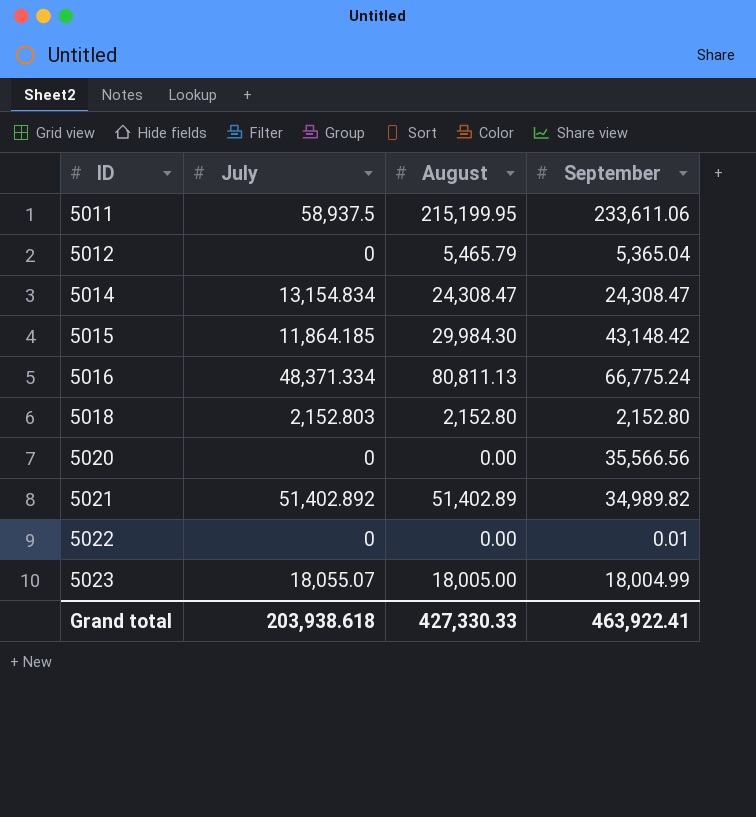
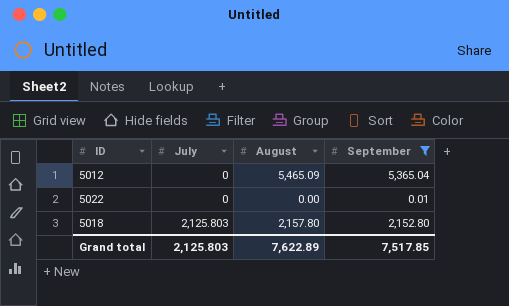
filter: none -> September <= 5,365.04
row order: ID ascending -> July ascending
5012 | August: 5,465.79 -> 5,465.09
5018 | July: 2,152.803 -> 2,125.803
5018 | August: 2,152.80 -> 2,157.80
Grand total | July: 203,938.618 -> 2,125.803
Grand total | August: 427,330.33 -> 7,622.89
Grand total | September: 463,922.41 -> 7,517.85

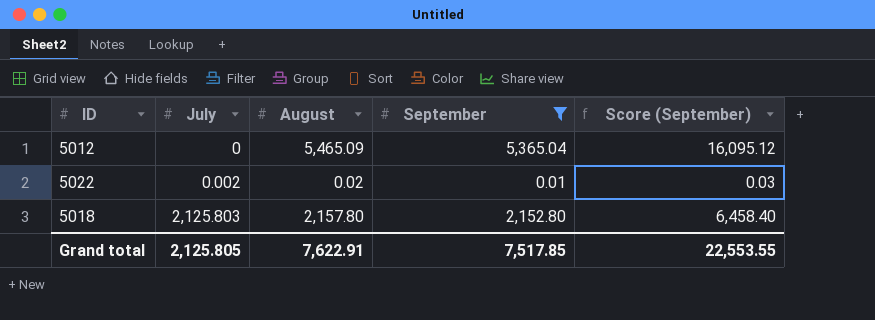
column Score (September) | formula: none -> [September] * 3
5022 | July: 0 -> 0.002
5022 | August: 0.00 -> 0.02
Grand total | July: 2,125.803 -> 2,125.805
Grand total | August: 7,622.89 -> 7,622.91

